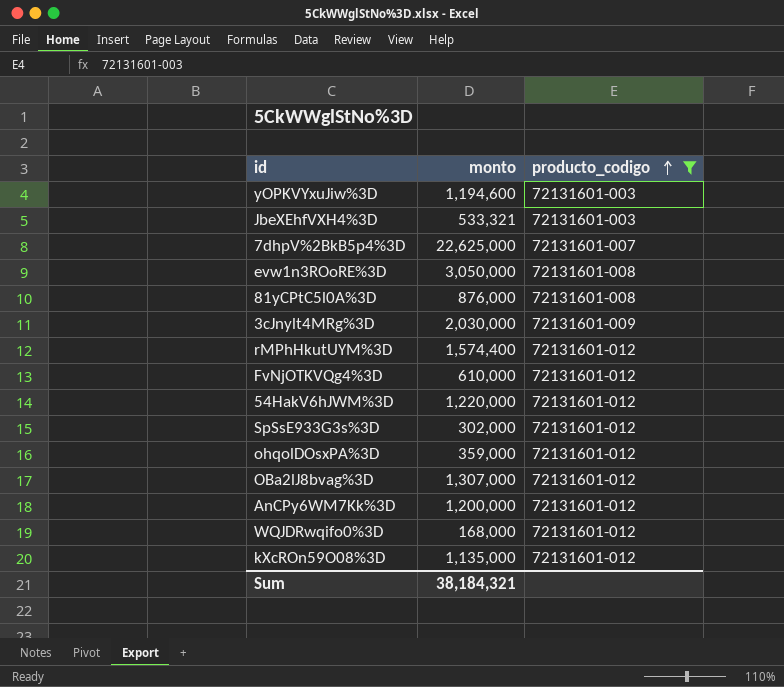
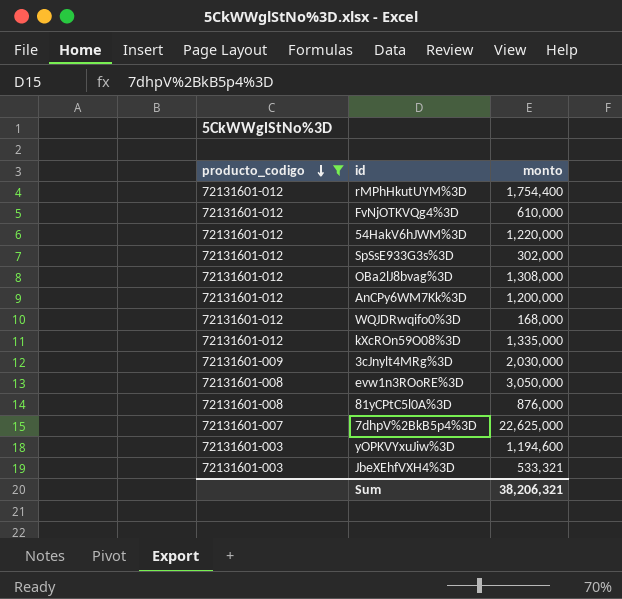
row order: producto_codigo ascending -> producto_codigo descending
column producto_codigo | position: 3 -> 1
row ohqolDOsxPA%3D: 359,000 | 72131601-012 -> none
rMPhHkutUYM%3D | monto: 1,574,400 -> 1,754,400
OBa2lJ8bvag%3D | monto: 1,307,000 -> 1,308,000
kXcROn59O08%3D | monto: 1,135,000 -> 1,335,000
Sum | monto: 38,184,321 -> 38,206,321

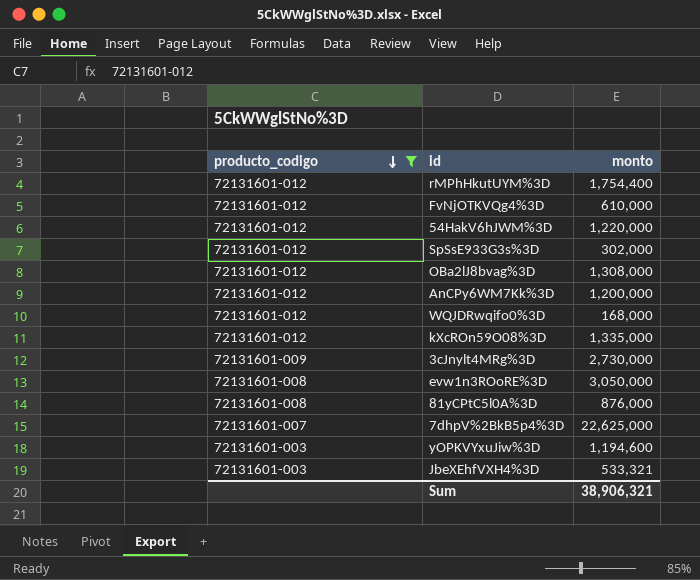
3cJnylt4MRg%3D | monto: 2,030,000 -> 2,730,000
Sum | monto: 38,206,321 -> 38,906,321

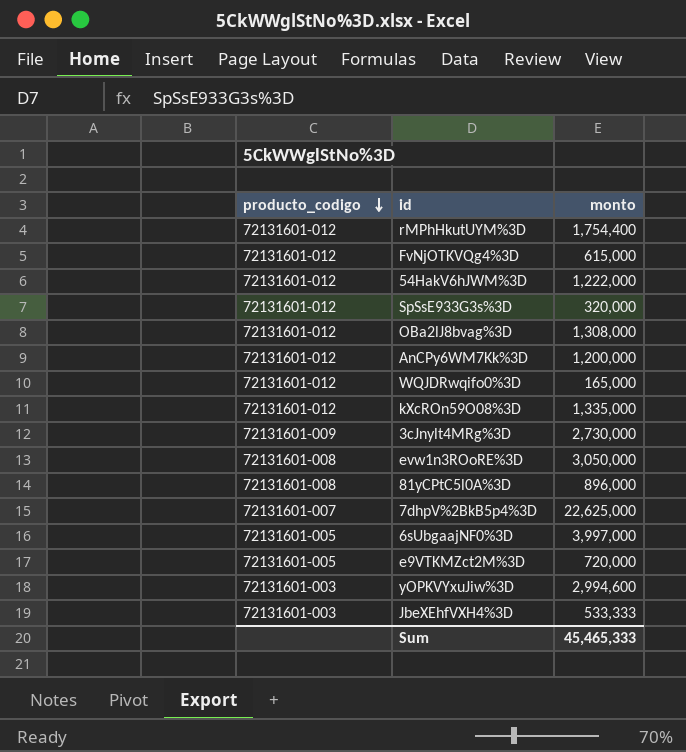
filter: producto_codigo != 72131601-005 -> none
FvNjOTKVQg4%3D | monto: 610,000 -> 615,000
54HakV6hJWM%3D | monto: 1,220,000 -> 1,222,000
SpSsE933G3s%3D | monto: 302,000 -> 320,000
WQJDRwqifo0%3D | monto: 168,000 -> 165,000
81yCPtC5l0A%3D | monto: 876,000 -> 896,000
yOPKVYxuJiw%3D | monto: 1,194,600 -> 2,994,600
JbeXEhfVXH4%3D | monto: 533,321 -> 533,333
Sum | monto: 38,906,321 -> 45,465,333

